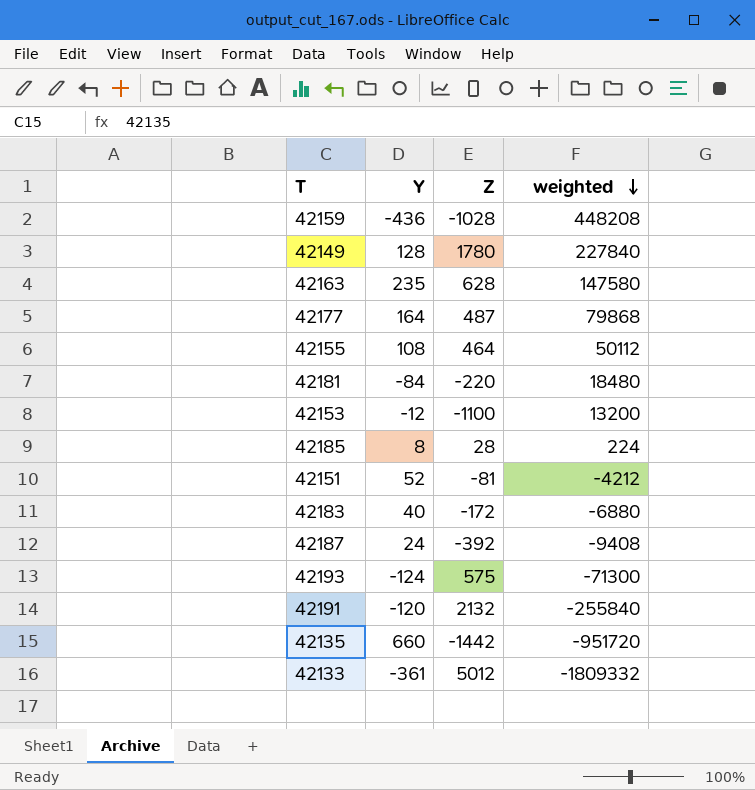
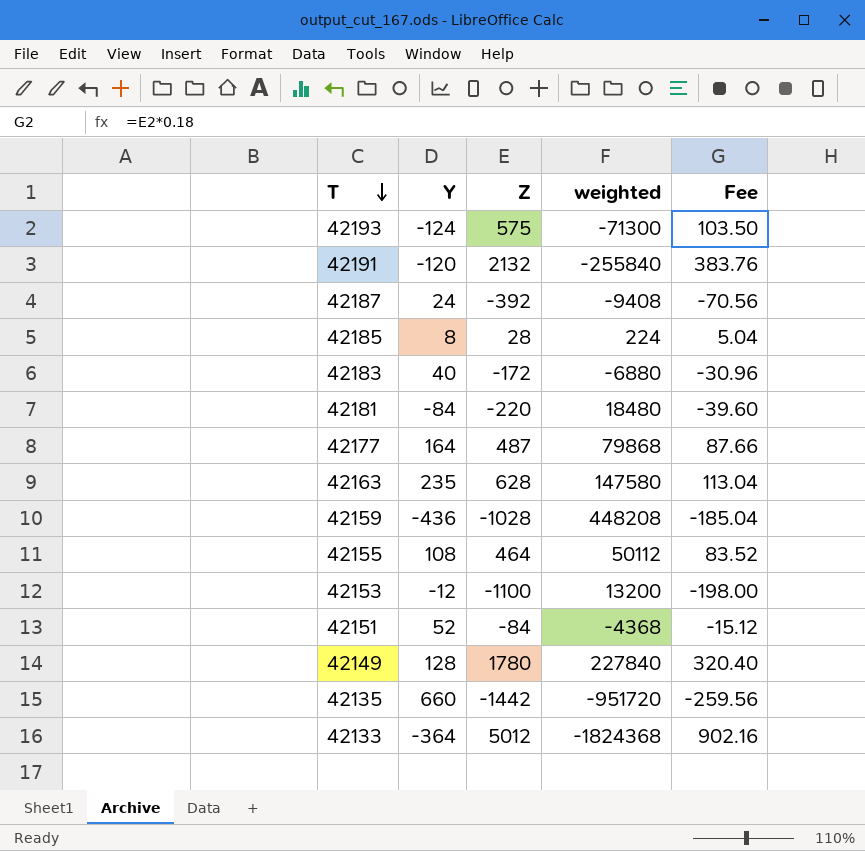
row order: weighted descending -> T descending
column Fee | formula: none -> [Z] * 0.18
42151 | Z: -81 -> -84
42151 | weighted: -4212 -> -4368
42133 | Y: -361 -> -364
42133 | weighted: -1809332 -> -1824368

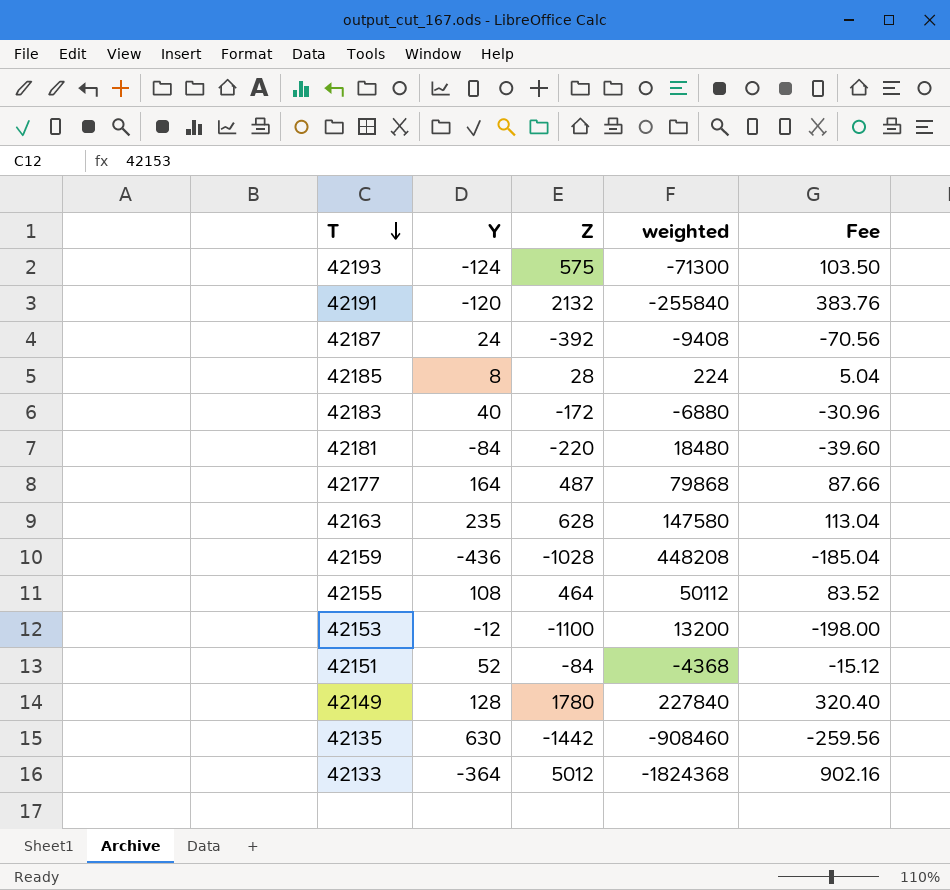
42135 | Y: 660 -> 630
42135 | weighted: -951720 -> -908460

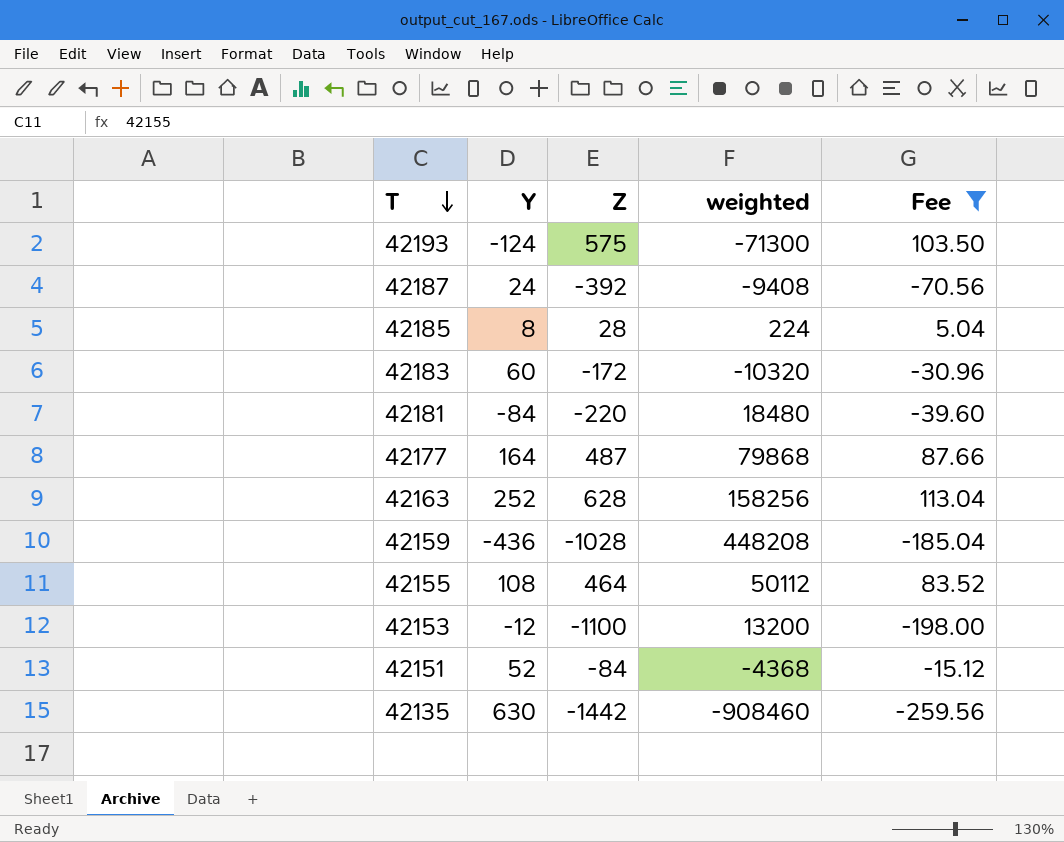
filter: none -> Fee <= 113.04
42183 | Y: 40 -> 60
42183 | weighted: -6880 -> -10320
42163 | Y: 235 -> 252
42163 | weighted: 147580 -> 158256

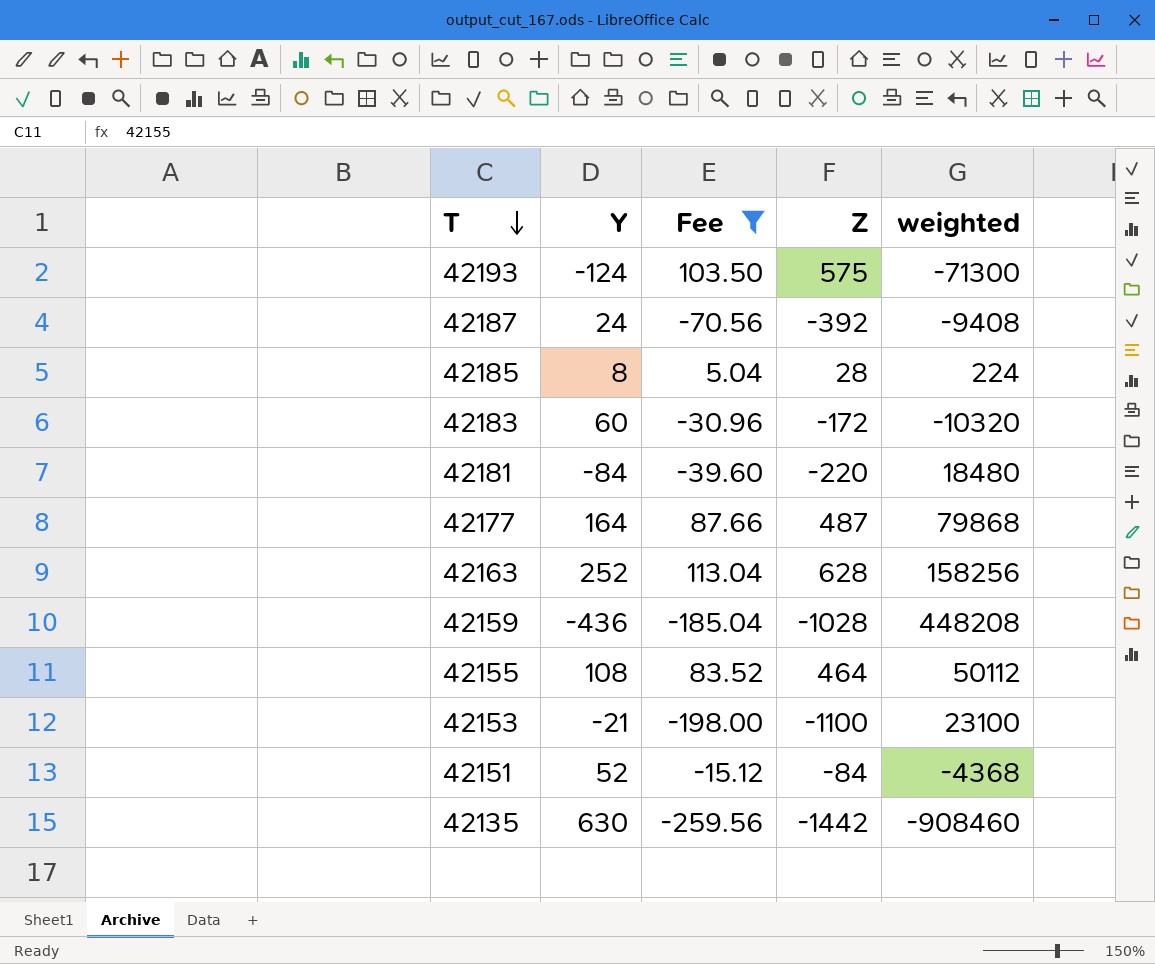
column Fee | position: 5 -> 3
42153 | Y: -12 -> -21
42153 | weighted: 13200 -> 23100

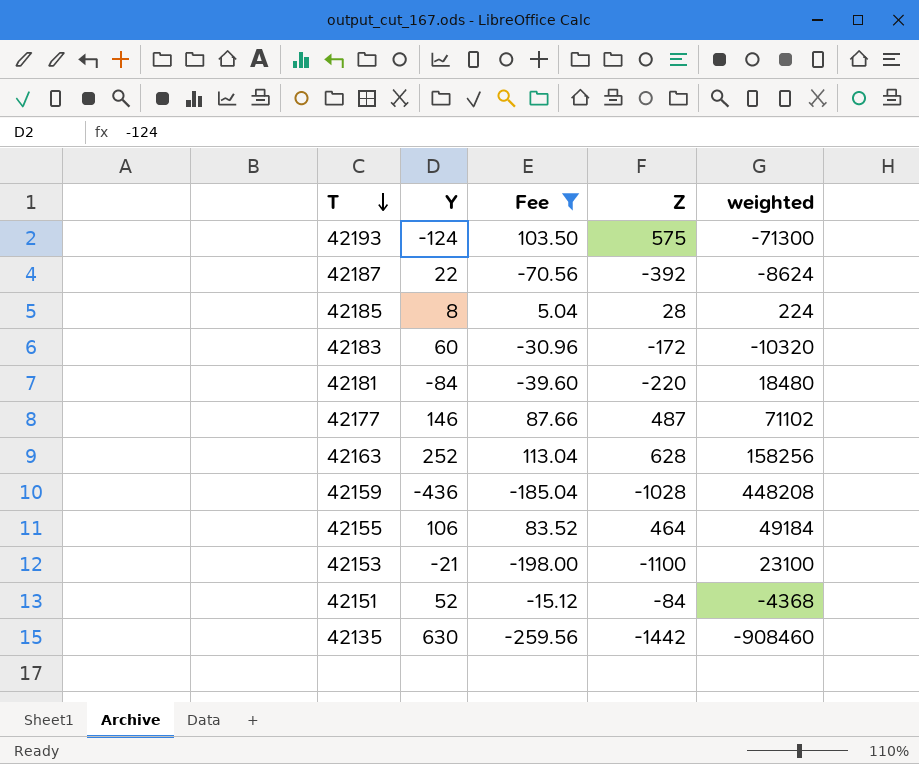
42187 | Y: 24 -> 22
42187 | weighted: -9408 -> -8624
42177 | Y: 164 -> 146
42177 | weighted: 79868 -> 71102
42155 | Y: 108 -> 106
42155 | weighted: 50112 -> 49184

